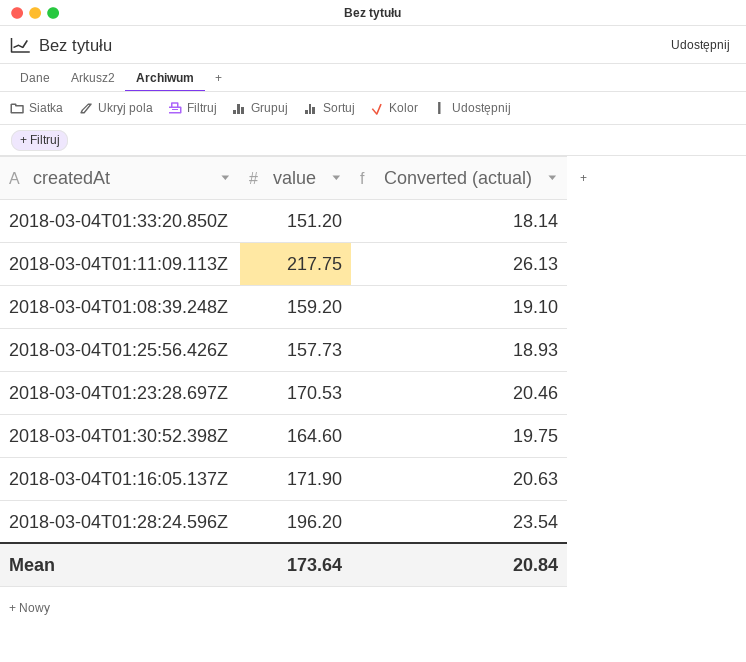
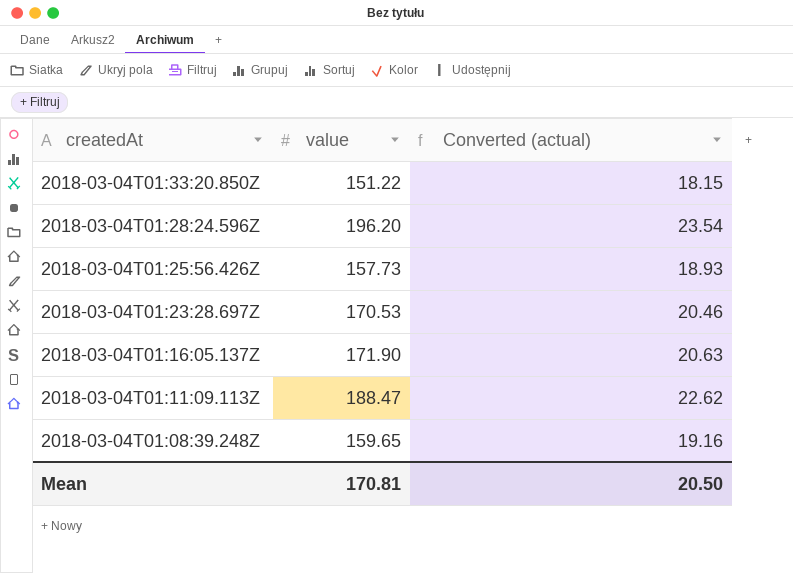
row order: none -> createdAt descending
row 2018-03-04T01:30:52.398Z: 164.60 | 19.75 -> none
2018-03-04T01:33:20.850Z | value: 151.20 -> 151.22
2018-03-04T01:33:20.850Z | Converted (actual): 18.14 -> 18.15
2018-03-04T01:11:09.113Z | value: 217.75 -> 188.47
2018-03-04T01:11:09.113Z | Converted (actual): 26.13 -> 22.62
2018-03-04T01:08:39.248Z | value: 159.20 -> 159.65
2018-03-04T01:08:39.248Z | Converted (actual): 19.10 -> 19.16
Mean | value: 173.64 -> 170.81
Mean | Converted (actual): 20.84 -> 20.50

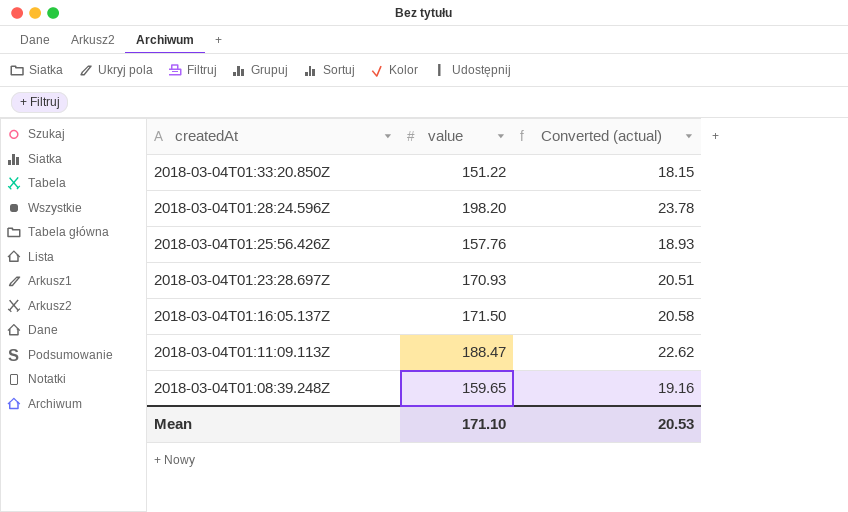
2018-03-04T01:28:24.596Z | value: 196.20 -> 198.20
2018-03-04T01:28:24.596Z | Converted (actual): 23.54 -> 23.78
2018-03-04T01:25:56.426Z | value: 157.73 -> 157.76
2018-03-04T01:23:28.697Z | value: 170.53 -> 170.93
2018-03-04T01:23:28.697Z | Converted (actual): 20.46 -> 20.51
2018-03-04T01:16:05.137Z | value: 171.90 -> 171.50
2018-03-04T01:16:05.137Z | Converted (actual): 20.63 -> 20.58
Mean | value: 170.81 -> 171.10
Mean | Converted (actual): 20.50 -> 20.53

